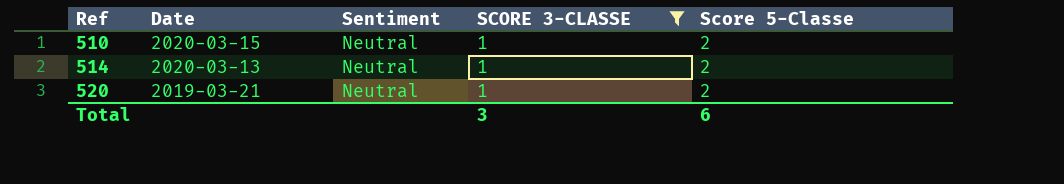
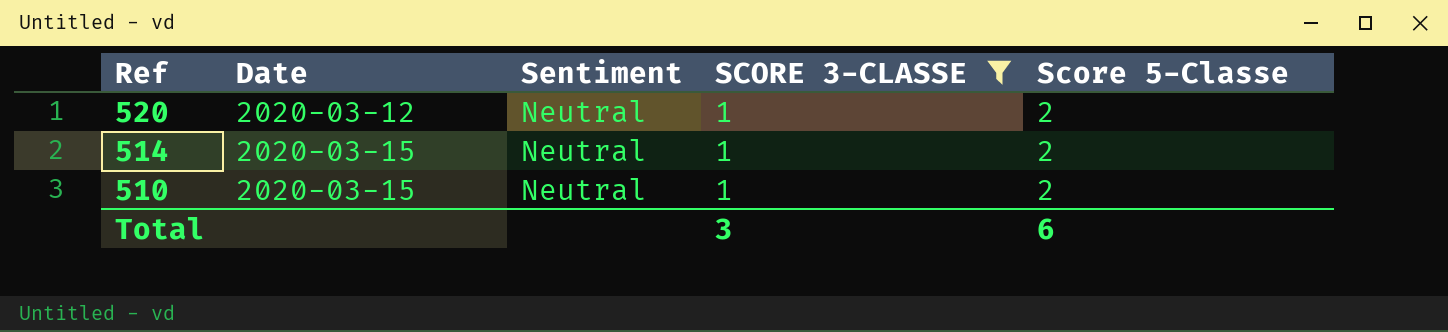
row order: Ref ascending -> Ref descending
520 | Date: 2019-03-21 -> 2020-03-12
514 | Date: 2020-03-13 -> 2020-03-15

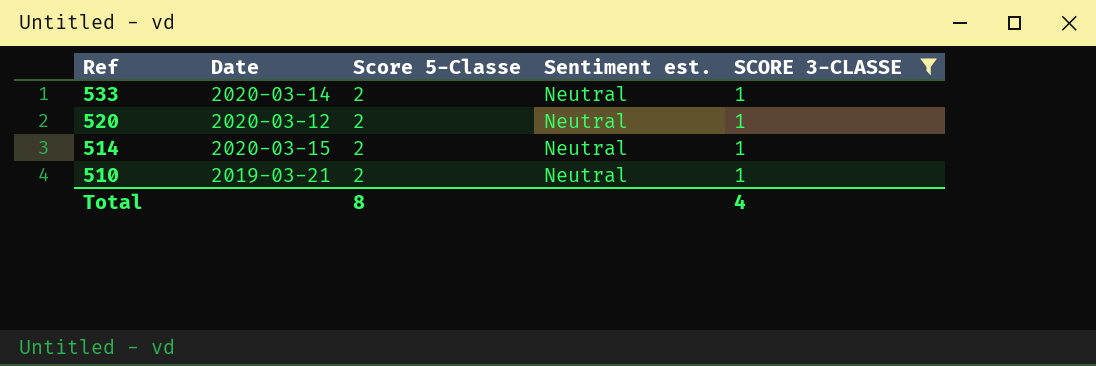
column Score 5-Classe | position: 5 -> 3
column name: Sentiment -> Sentiment est.
row 533: none -> 2020-03-14 | 2 | Neutral | 1
510 | Date: 2020-03-15 -> 2019-03-21
Total | Score 5-Classe: 6 -> 8
Total | SCORE 3-CLASSE: 3 -> 4

